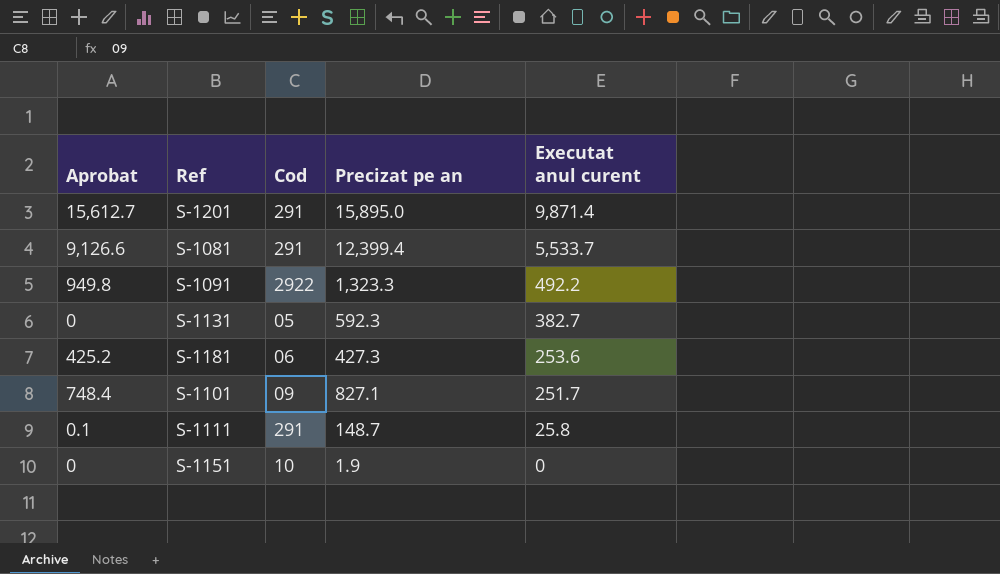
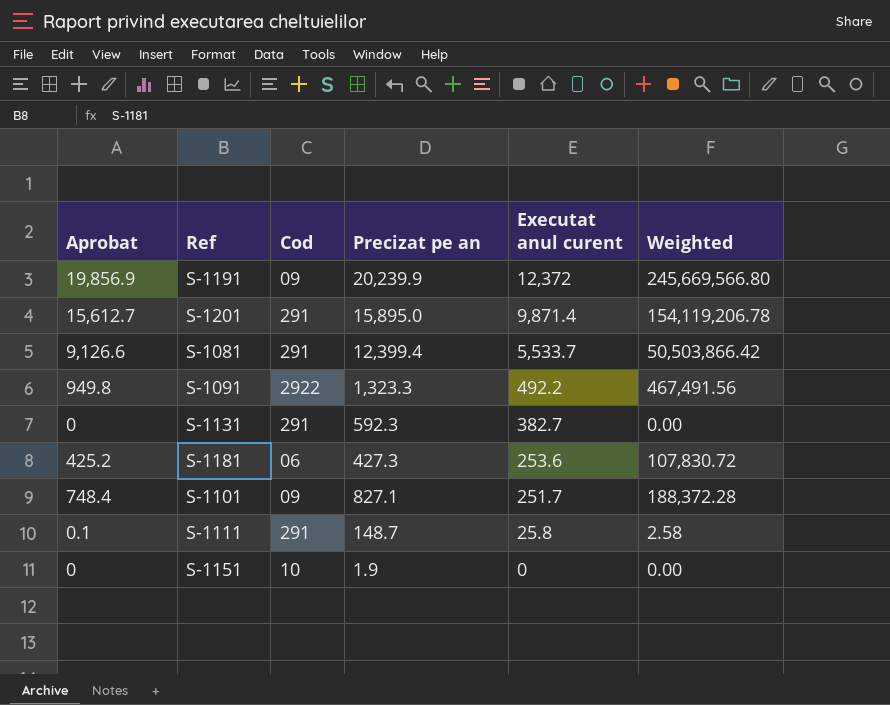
column Weighted | formula: none -> [Aprobat] * [Executat anul curent]
row S-1191: none -> 19,856.9 | 09 | 20,239.9 | 12,372 | 245,669,566.80
S-1131 | Cod: 05 -> 291

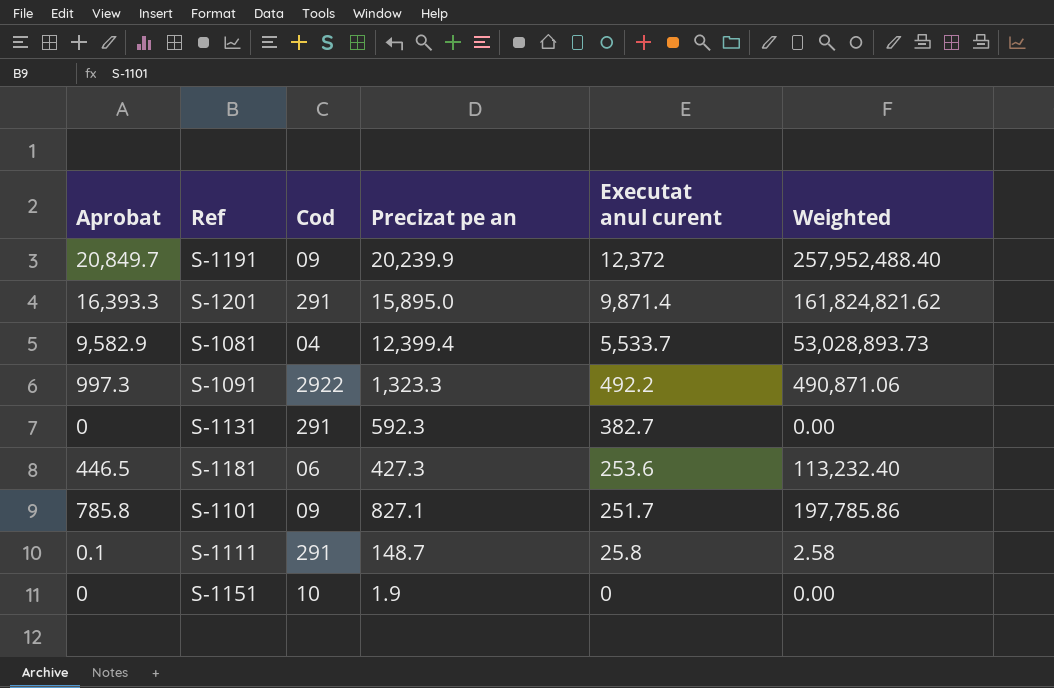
S-1191 | Aprobat: 19,856.9 -> 20,849.7
S-1191 | Weighted: 245,669,566.80 -> 257,952,488.40
S-1201 | Aprobat: 15,612.7 -> 16,393.3
S-1201 | Weighted: 154,119,206.78 -> 161,824,821.62
S-1081 | Aprobat: 9,126.6 -> 9,582.9
S-1081 | Cod: 291 -> 04
S-1081 | Weighted: 50,503,866.42 -> 53,028,893.73
S-1091 | Aprobat: 949.8 -> 997.3
S-1091 | Weighted: 467,491.56 -> 490,871.06
S-1181 | Aprobat: 425.2 -> 446.5
S-1181 | Weighted: 107,830.72 -> 113,232.40
S-1101 | Aprobat: 748.4 -> 785.8
S-1101 | Weighted: 188,372.28 -> 197,785.86

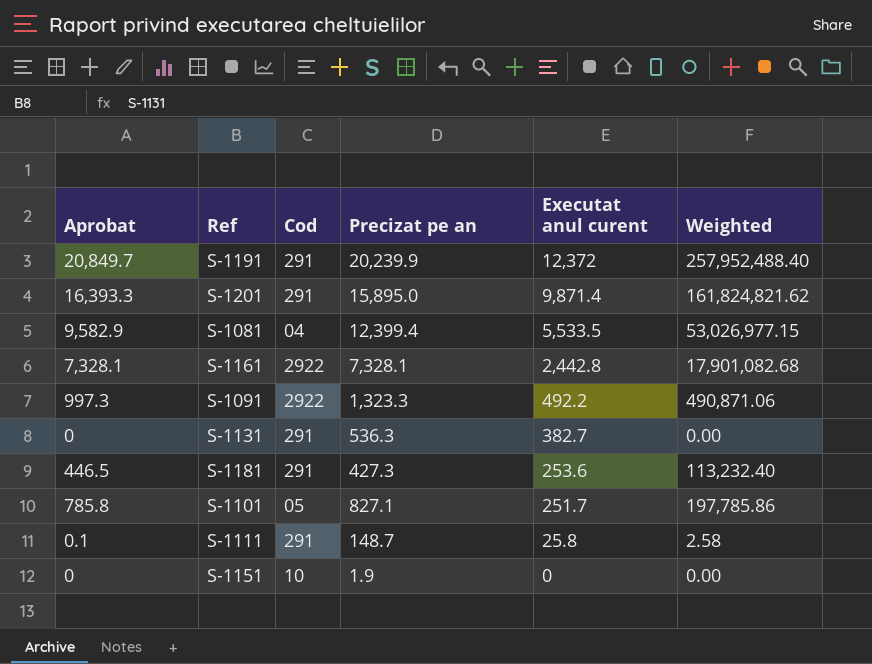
S-1191 | Cod: 09 -> 291
S-1081 | Executat anul curent: 5,533.7 -> 5,533.5
S-1081 | Weighted: 53,028,893.73 -> 53,026,977.15
row S-1161: none -> 7,328.1 | 2922 | 7,328.1 | 2,442.8 | 17,901,082.68
S-1131 | Precizat pe an: 592.3 -> 536.3
S-1181 | Cod: 06 -> 291
S-1101 | Cod: 09 -> 05

